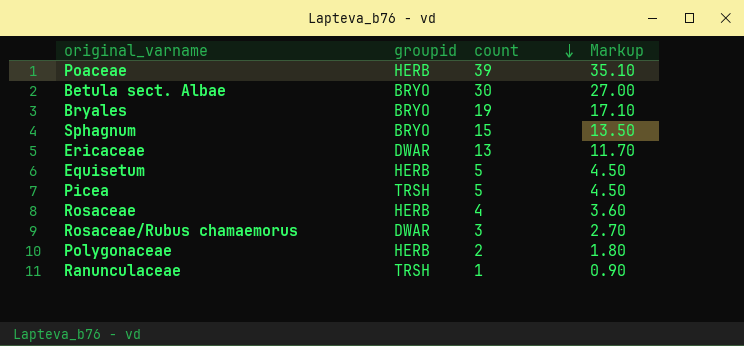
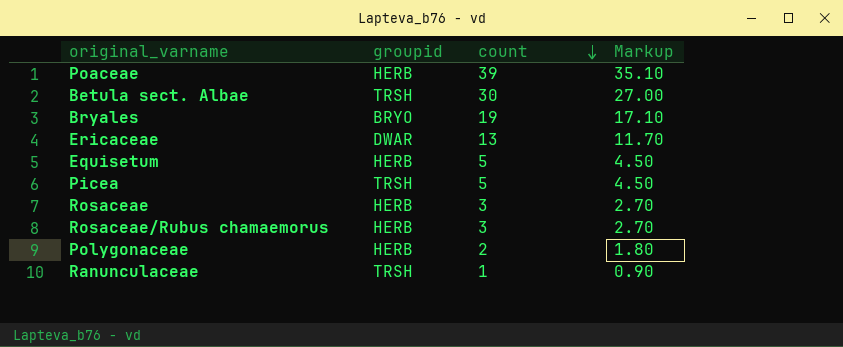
row Sphagnum: BRYO | 15 | 13.50 -> none
Betula sect. Albae | groupid: BRYO -> TRSH
Rosaceae | count: 4 -> 3
Rosaceae | Markup: 3.60 -> 2.70
Rosaceae/Rubus chamaemorus | groupid: DWAR -> HERB

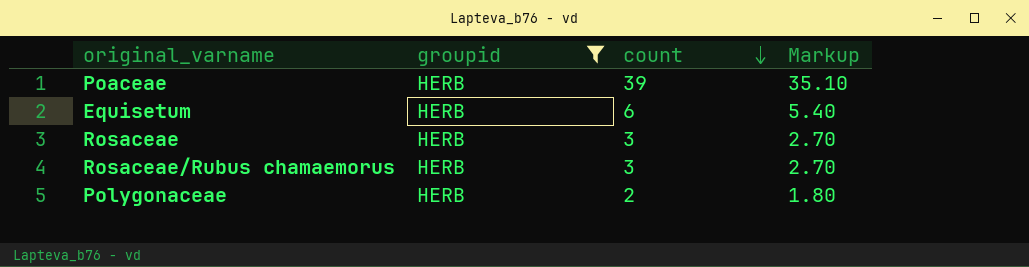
filter: none -> groupid = HERB
Equisetum | count: 5 -> 6
Equisetum | Markup: 4.50 -> 5.40

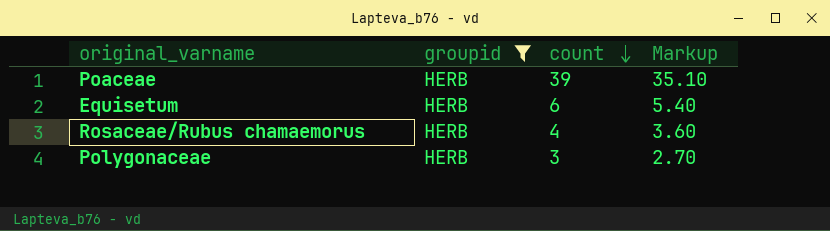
row Rosaceae: HERB | 3 | 2.70 -> none
Rosaceae/Rubus chamaemorus | count: 3 -> 4
Rosaceae/Rubus chamaemorus | Markup: 2.70 -> 3.60
Polygonaceae | count: 2 -> 3
Polygonaceae | Markup: 1.80 -> 2.70

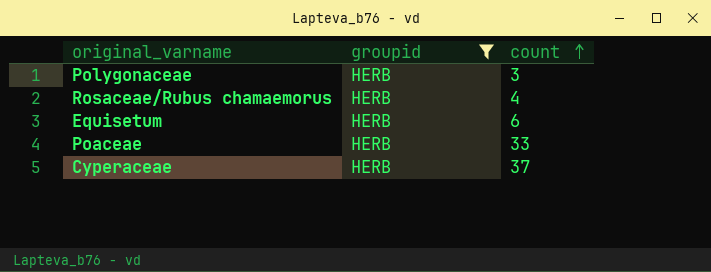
row order: count descending -> count ascending
column Markup | formula: [count] * 0.9 -> none
Poaceae | count: 39 -> 33
row Cyperaceae: none -> HERB | 37

